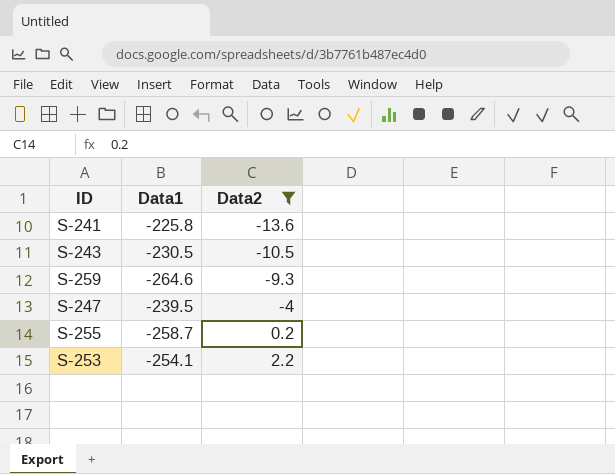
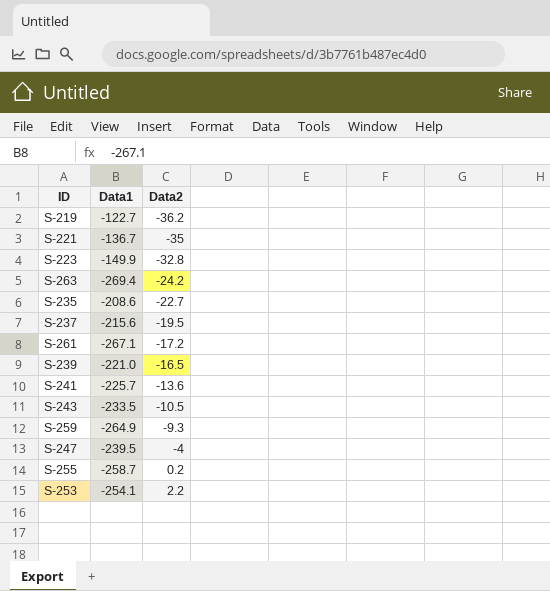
filter: Data2 >= -13.6 -> none
S-241 | Data1: -225.8 -> -225.7
S-243 | Data1: -230.5 -> -233.5
S-259 | Data1: -264.6 -> -264.9

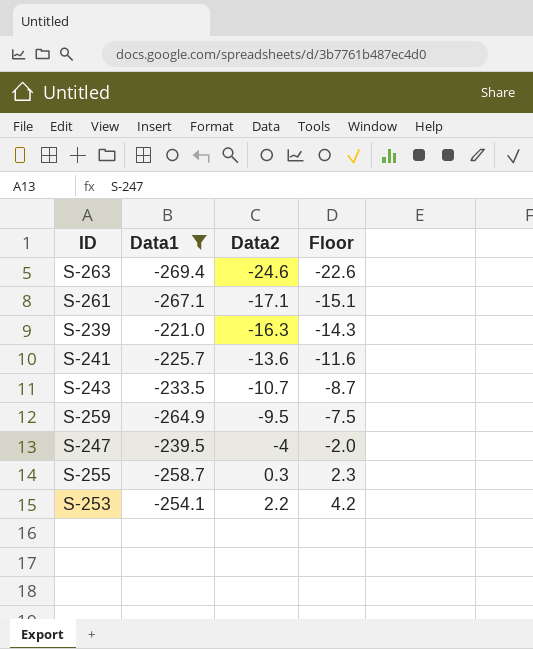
filter: none -> Data1 <= -221.0
column Floor | formula: none -> [Data2] + 2
S-263 | Data2: -24.2 -> -24.6
S-261 | Data2: -17.2 -> -17.1
S-239 | Data2: -16.5 -> -16.3
S-243 | Data2: -10.5 -> -10.7
S-259 | Data2: -9.3 -> -9.5
S-255 | Data2: 0.2 -> 0.3

